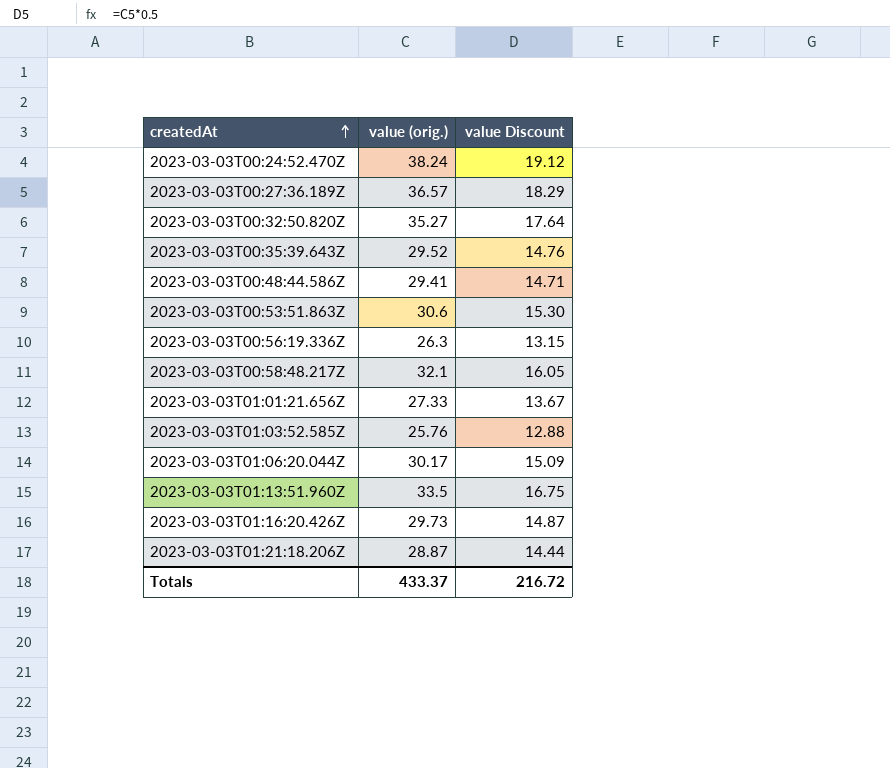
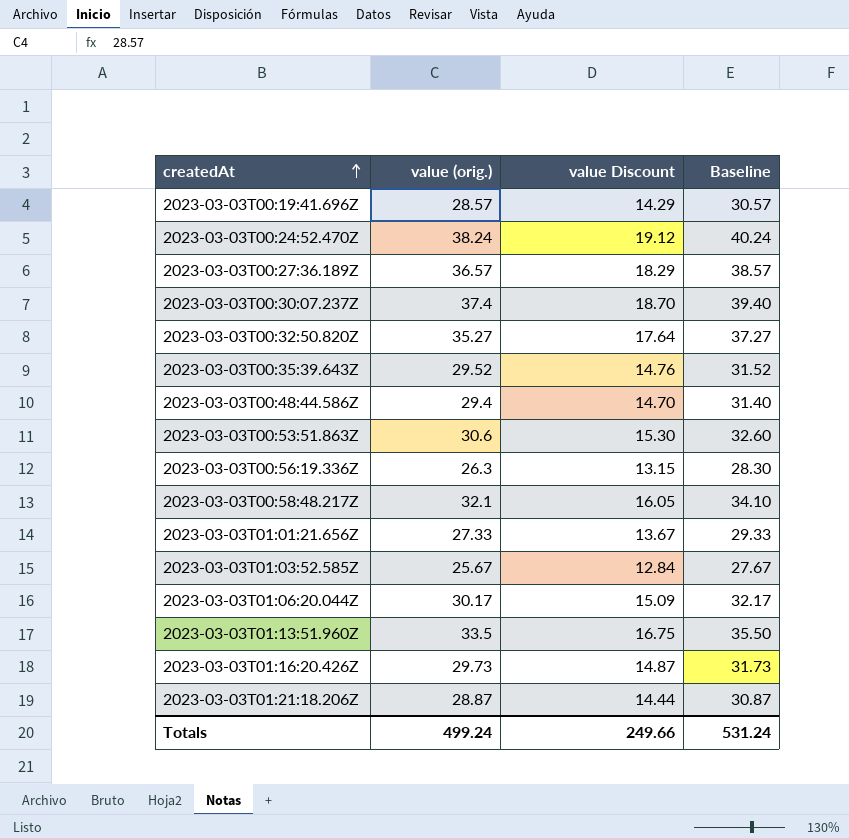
column Baseline | formula: none -> [value (orig.)] + 2
row 2023-03-03T00:19:41.696Z: none -> 28.57 | 14.29 | 30.57
row 2023-03-03T00:30:07.237Z: none -> 37.4 | 18.70 | 39.40
2023-03-03T00:48:44.586Z | value (orig.): 29.41 -> 29.4
2023-03-03T00:48:44.586Z | value Discount: 14.71 -> 14.70
2023-03-03T01:03:52.585Z | value (orig.): 25.76 -> 25.67
2023-03-03T01:03:52.585Z | value Discount: 12.88 -> 12.84
Totals | value (orig.): 433.37 -> 499.24
Totals | value Discount: 216.72 -> 249.66

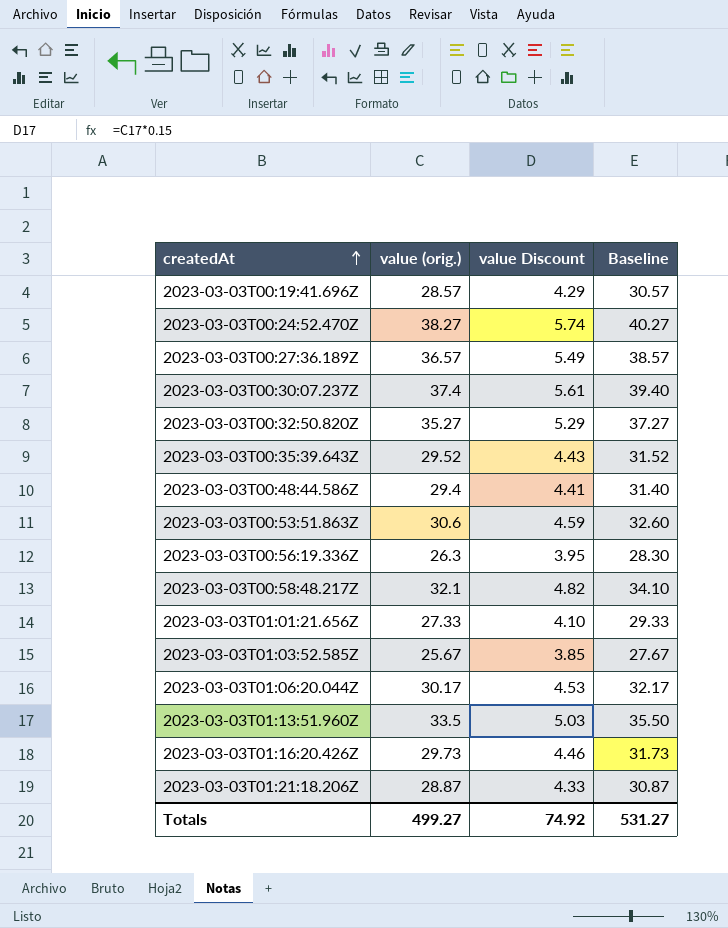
column value Discount | formula: [value (orig.)] * 0.5 -> [value (orig.)] * 0.15
2023-03-03T00:24:52.470Z | value (orig.): 38.24 -> 38.27
2023-03-03T00:24:52.470Z | Baseline: 40.24 -> 40.27
Totals | value (orig.): 499.24 -> 499.27
Totals | value Discount: 249.66 -> 74.92
Totals | Baseline: 531.24 -> 531.27

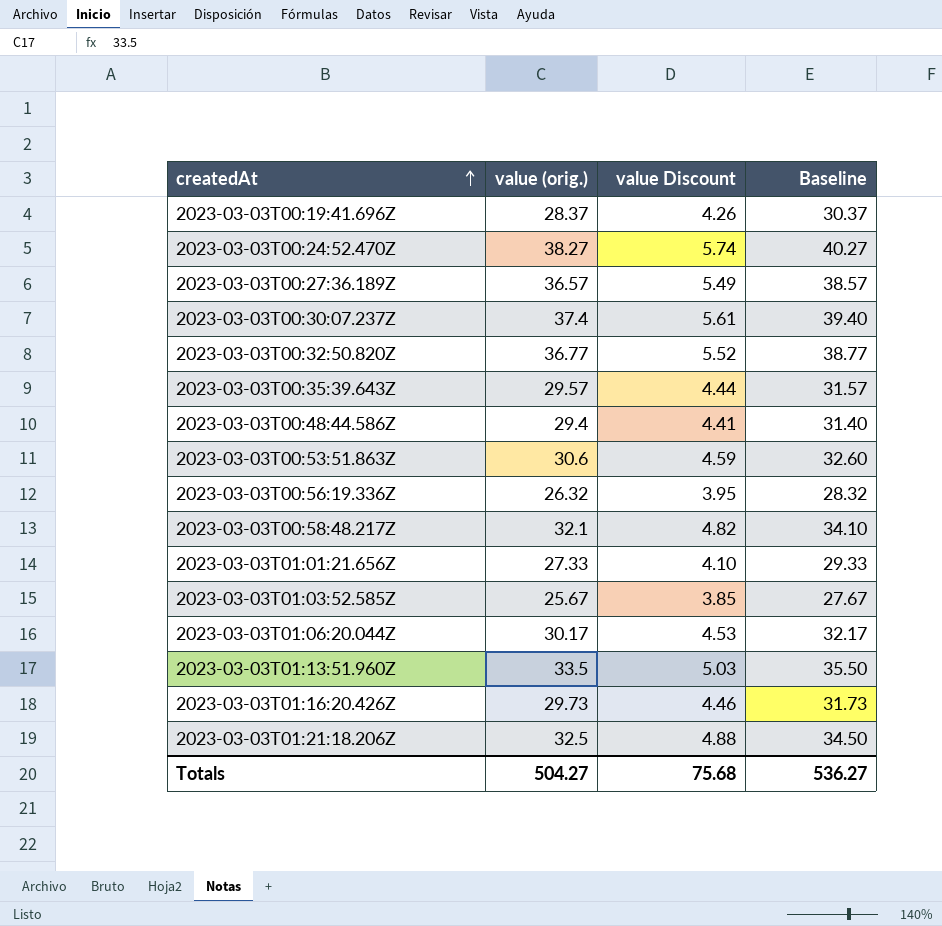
2023-03-03T00:19:41.696Z | value (orig.): 28.57 -> 28.37
2023-03-03T00:19:41.696Z | value Discount: 4.29 -> 4.26
2023-03-03T00:19:41.696Z | Baseline: 30.57 -> 30.37
2023-03-03T00:32:50.820Z | value (orig.): 35.27 -> 36.77
2023-03-03T00:32:50.820Z | value Discount: 5.29 -> 5.52
2023-03-03T00:32:50.820Z | Baseline: 37.27 -> 38.77
2023-03-03T00:35:39.643Z | value (orig.): 29.52 -> 29.57
2023-03-03T00:35:39.643Z | value Discount: 4.43 -> 4.44
2023-03-03T00:35:39.643Z | Baseline: 31.52 -> 31.57
2023-03-03T00:56:19.336Z | value (orig.): 26.3 -> 26.32
2023-03-03T00:56:19.336Z | Baseline: 28.30 -> 28.32
2023-03-03T01:21:18.206Z | value (orig.): 28.87 -> 32.5
2023-03-03T01:21:18.206Z | value Discount: 4.33 -> 4.88
2023-03-03T01:21:18.206Z | Baseline: 30.87 -> 34.50
Totals | value (orig.): 499.27 -> 504.27
Totals | value Discount: 74.92 -> 75.68
Totals | Baseline: 531.27 -> 536.27

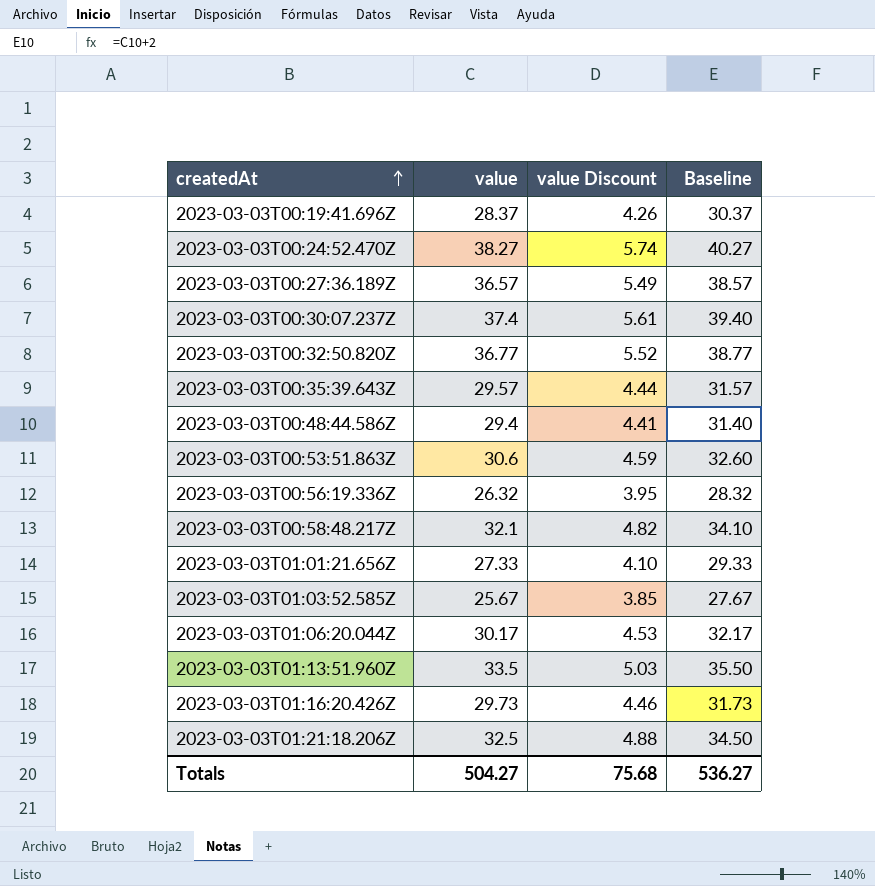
column name: value (orig.) -> value

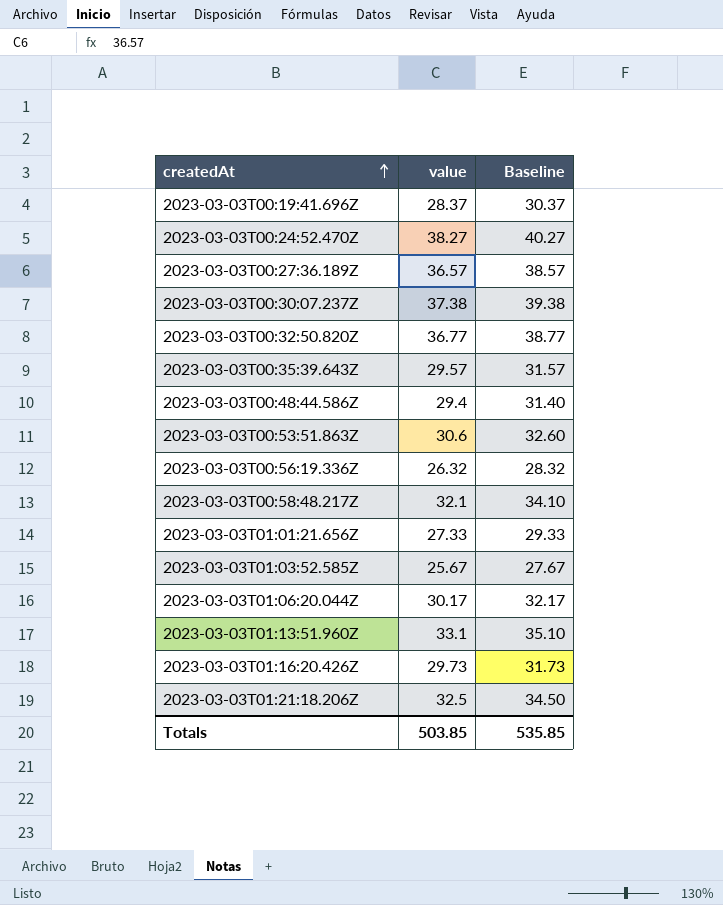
column value Discount | formula: [value] * 0.15 -> none
2023-03-03T00:30:07.237Z | value: 37.4 -> 37.38
2023-03-03T00:30:07.237Z | Baseline: 39.40 -> 39.38
2023-03-03T01:13:51.960Z | value: 33.5 -> 33.1
2023-03-03T01:13:51.960Z | Baseline: 35.50 -> 35.10
Totals | value: 504.27 -> 503.85
Totals | Baseline: 536.27 -> 535.85

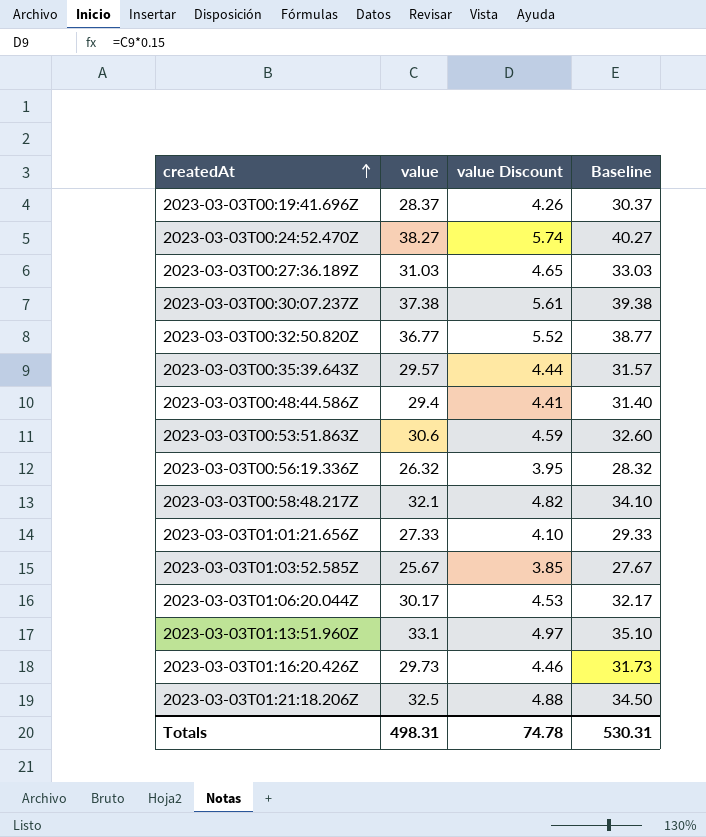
column value Discount | formula: none -> [value] * 0.15
2023-03-03T00:27:36.189Z | value: 36.57 -> 31.03
2023-03-03T00:27:36.189Z | Baseline: 38.57 -> 33.03
Totals | value: 503.85 -> 498.31
Totals | Baseline: 535.85 -> 530.31

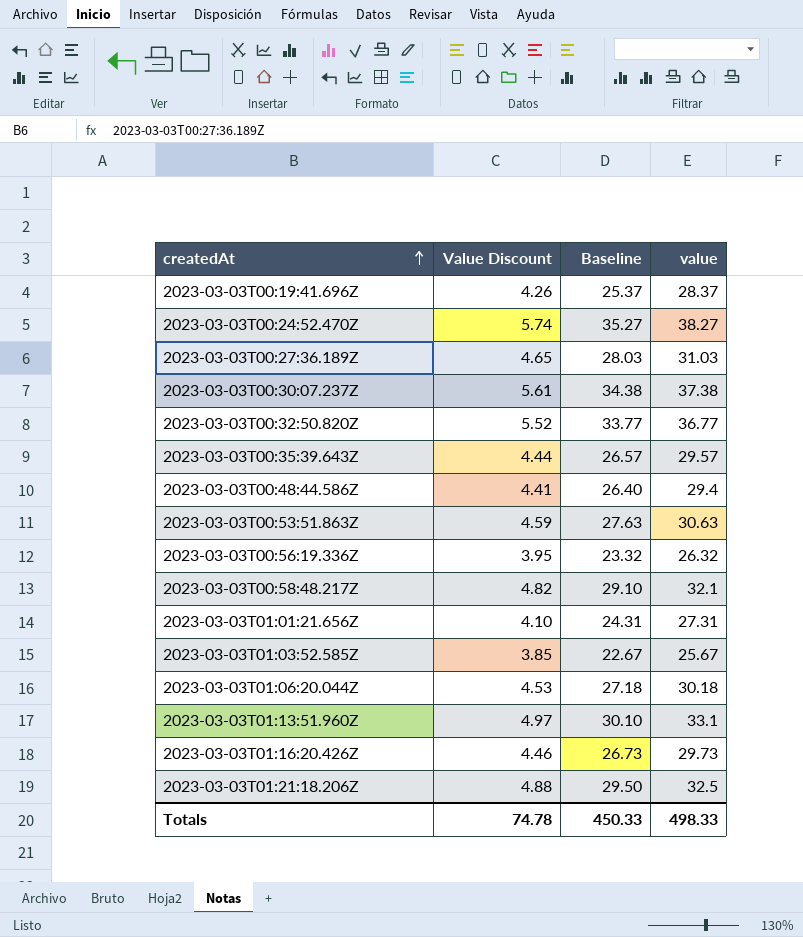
column name: value Discount -> Value Discount
column Baseline | formula: [value] + 2 -> [value] - 3
column value | position: 2 -> 4
2023-03-03T00:53:51.863Z | value: 30.6 -> 30.63
2023-03-03T01:01:21.656Z | value: 27.33 -> 27.31
2023-03-03T01:06:20.044Z | value: 30.17 -> 30.18
Totals | Baseline: 530.31 -> 450.33
Totals | value: 498.31 -> 498.33

